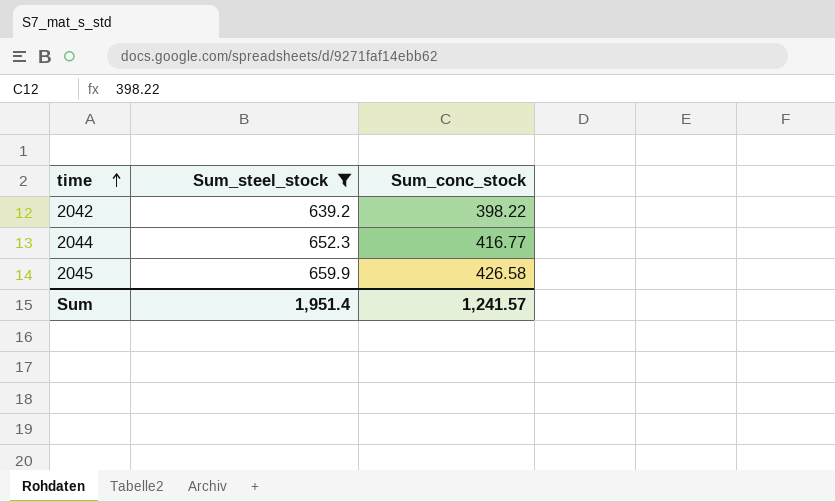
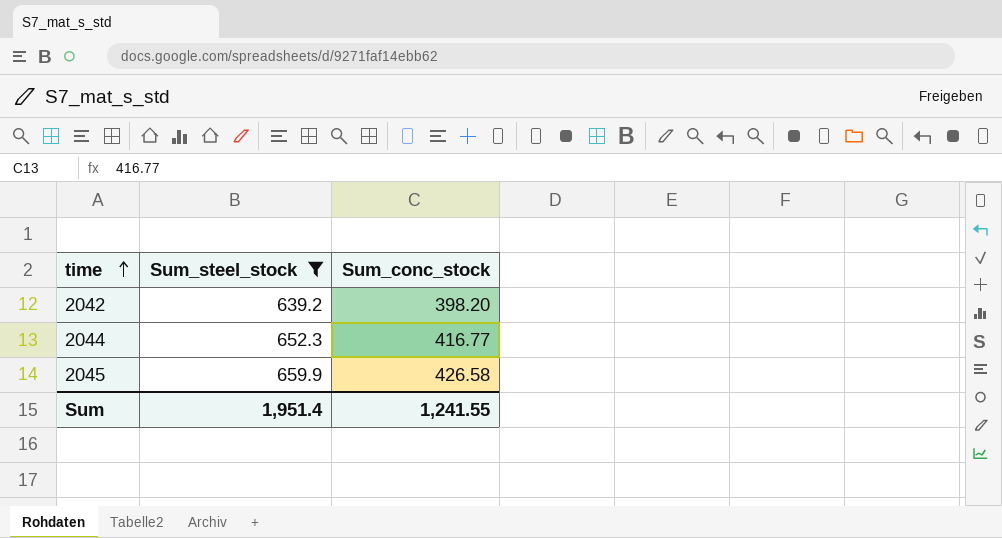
2042 | Sum_conc_stock: 398.22 -> 398.20
Sum | Sum_conc_stock: 1,241.57 -> 1,241.55

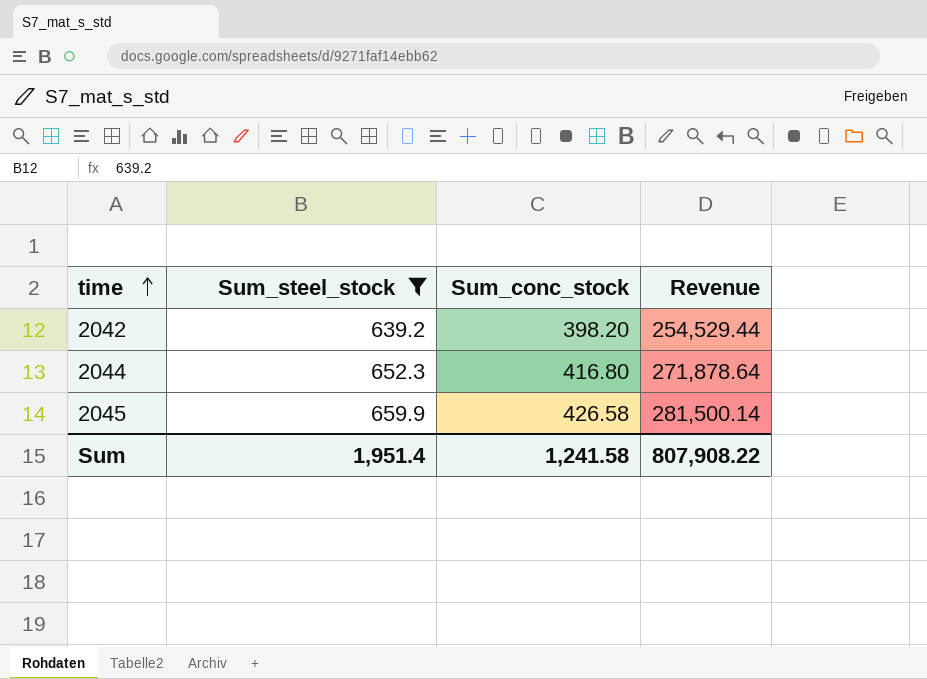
column Revenue | formula: none -> [Sum_steel_stock] * [Sum_conc_stock]
2044 | Sum_conc_stock: 416.77 -> 416.80
Sum | Sum_conc_stock: 1,241.55 -> 1,241.58

